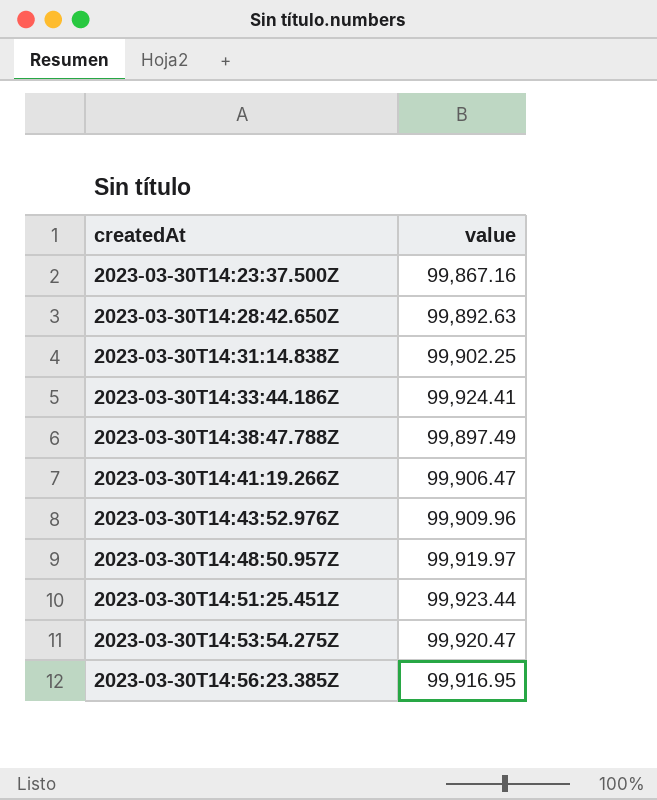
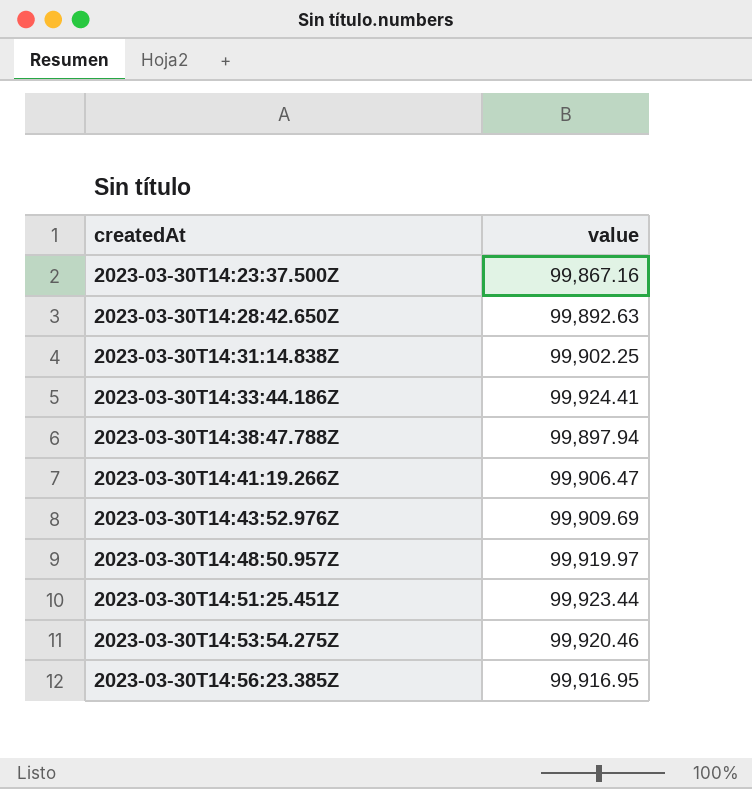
2023-03-30T14:38:47.788Z | value: 99,897.49 -> 99,897.94
2023-03-30T14:43:52.976Z | value: 99,909.96 -> 99,909.69
2023-03-30T14:53:54.275Z | value: 99,920.47 -> 99,920.46

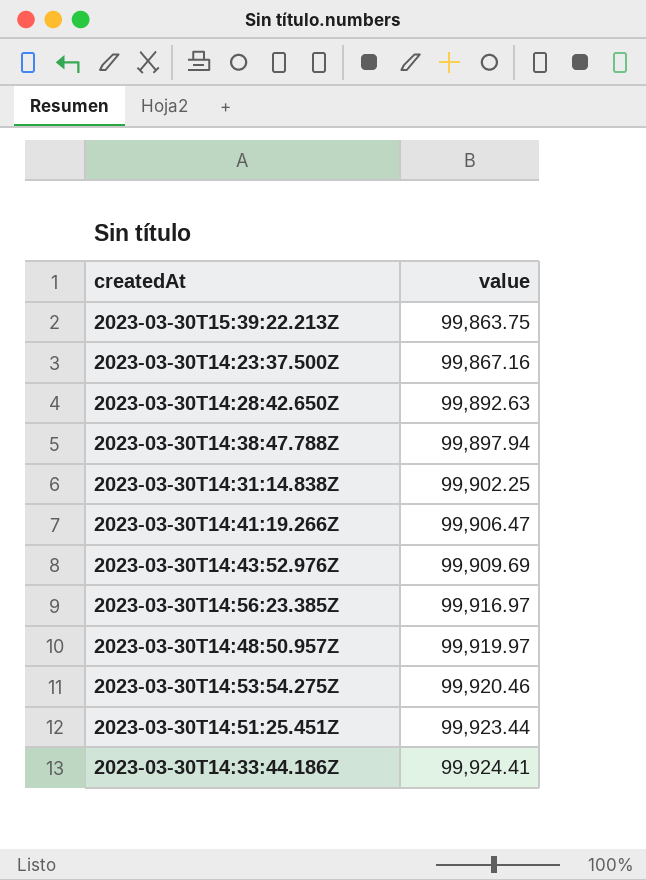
row order: createdAt ascending -> value ascending
row 2023-03-30T15:39:22.213Z: none -> 99,863.75
2023-03-30T14:56:23.385Z | value: 99,916.95 -> 99,916.97

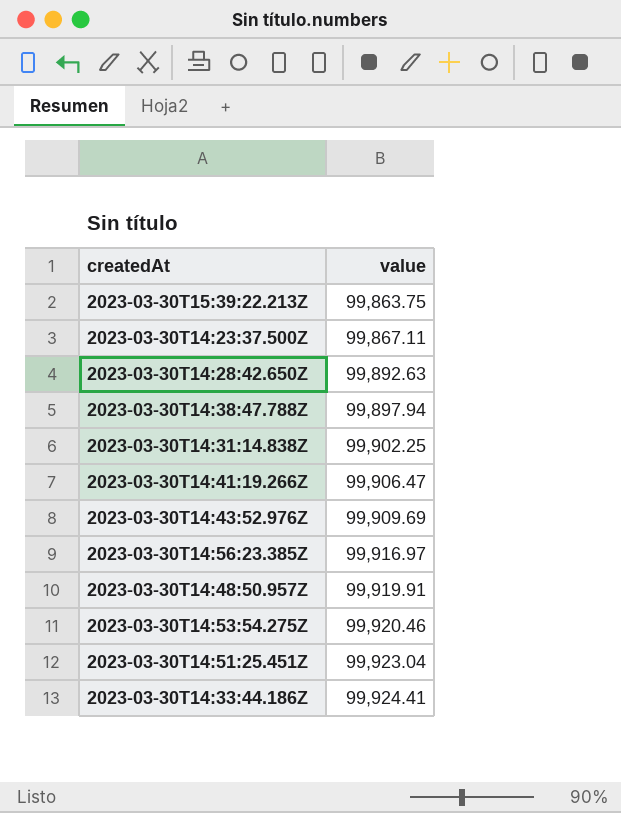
2023-03-30T14:23:37.500Z | value: 99,867.16 -> 99,867.11
2023-03-30T14:48:50.957Z | value: 99,919.97 -> 99,919.91
2023-03-30T14:51:25.451Z | value: 99,923.44 -> 99,923.04

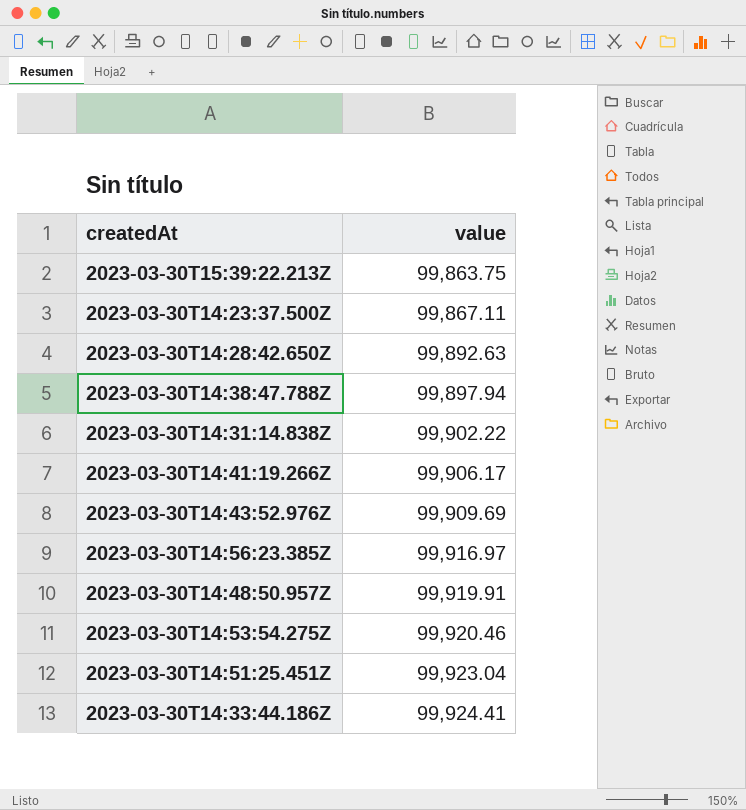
2023-03-30T14:31:14.838Z | value: 99,902.25 -> 99,902.22
2023-03-30T14:41:19.266Z | value: 99,906.47 -> 99,906.17

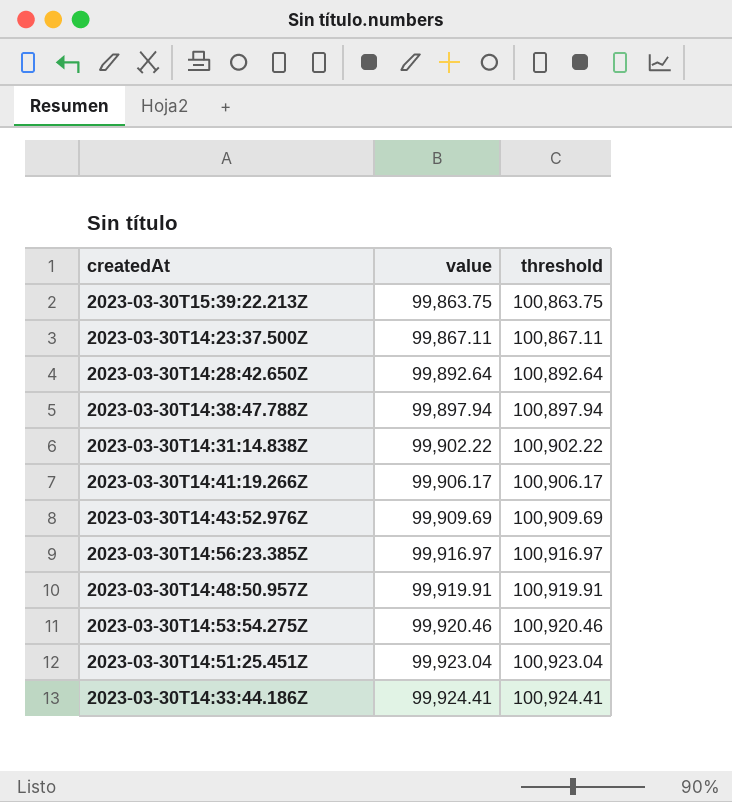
column threshold | formula: none -> [value] + 1000
2023-03-30T14:28:42.650Z | value: 99,892.63 -> 99,892.64

